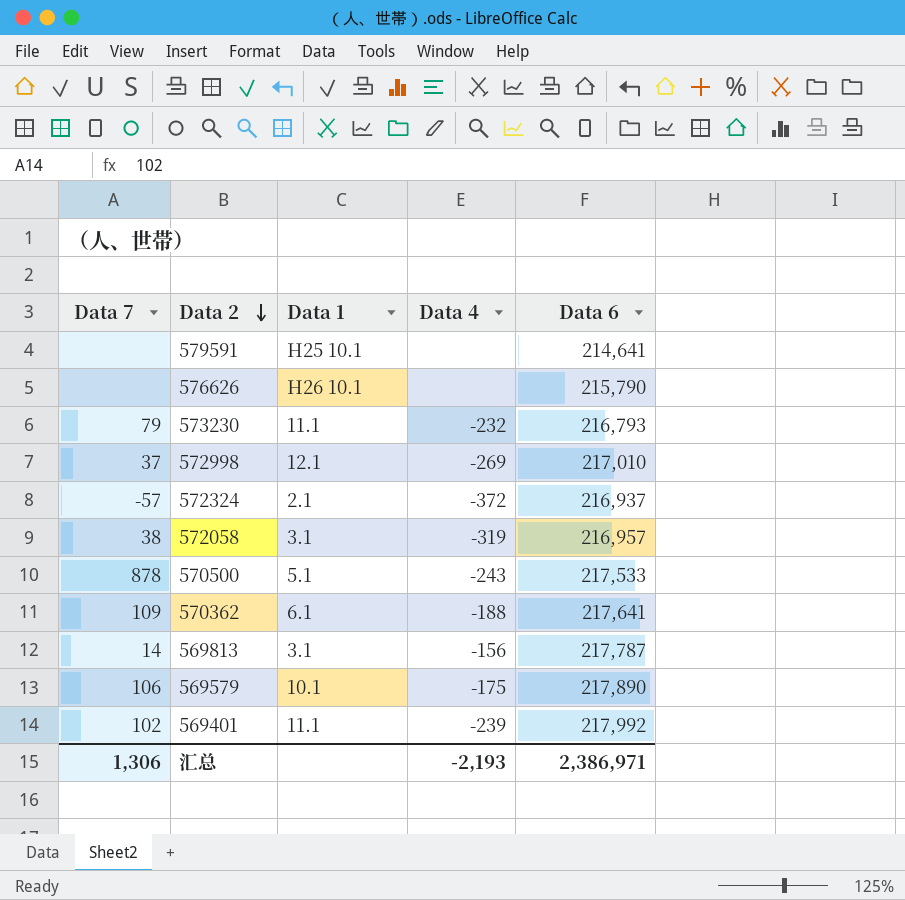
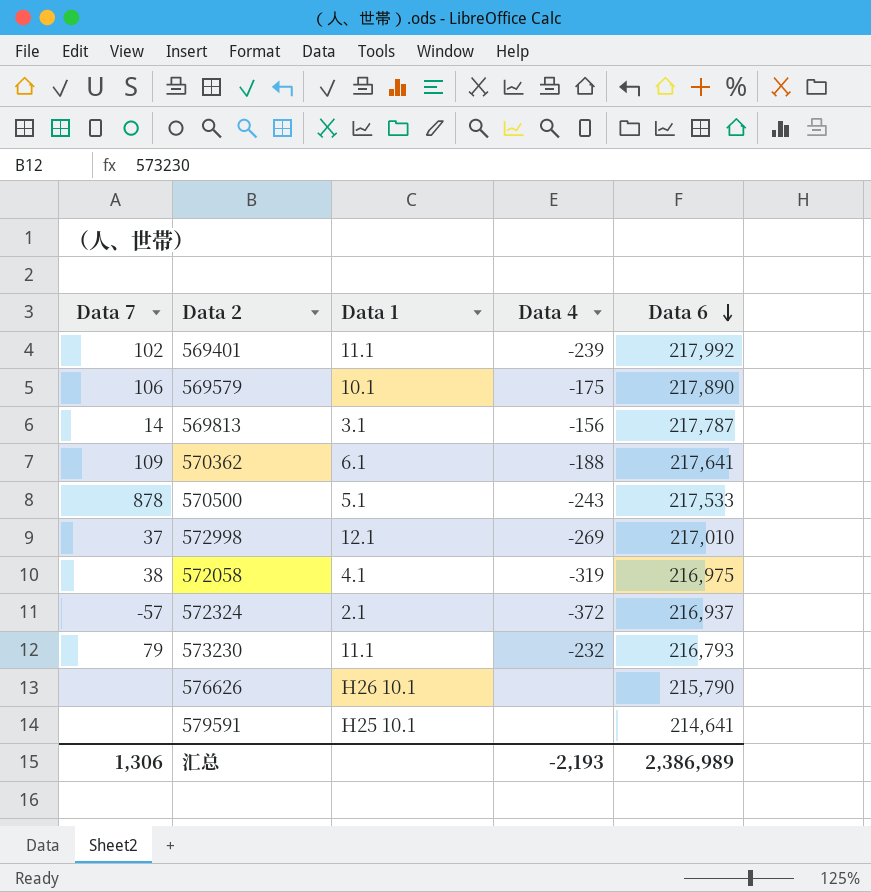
row order: Data 2 descending -> Data 6 descending
572058 | Data 1: 3.1 -> 4.1
572058 | Data 6: 216,957 -> 216,975
汇总 | Data 6: 2,386,971 -> 2,386,989

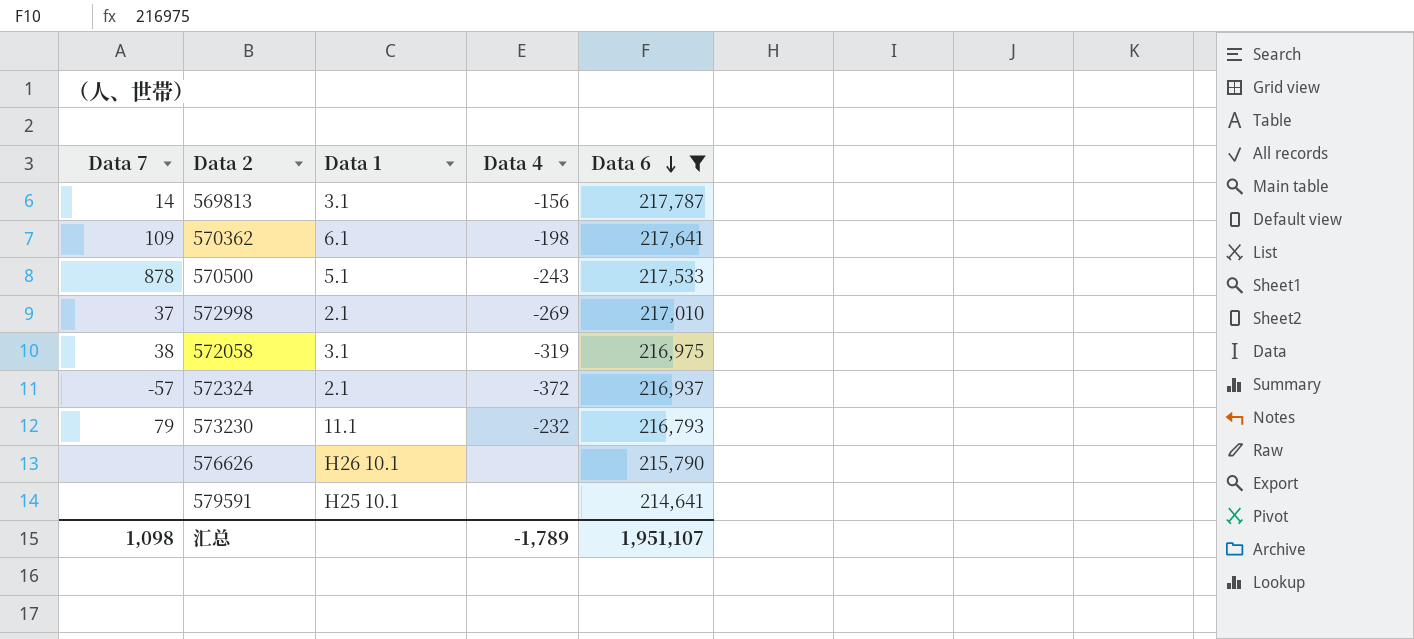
filter: none -> Data 6 <= 217,787
570362 | Data 4: -188 -> -198
572998 | Data 1: 12.1 -> 2.1
572058 | Data 1: 4.1 -> 3.1
汇总 | Data 7: 1,306 -> 1,098
汇总 | Data 4: -2,193 -> -1,789
汇总 | Data 6: 2,386,989 -> 1,951,107

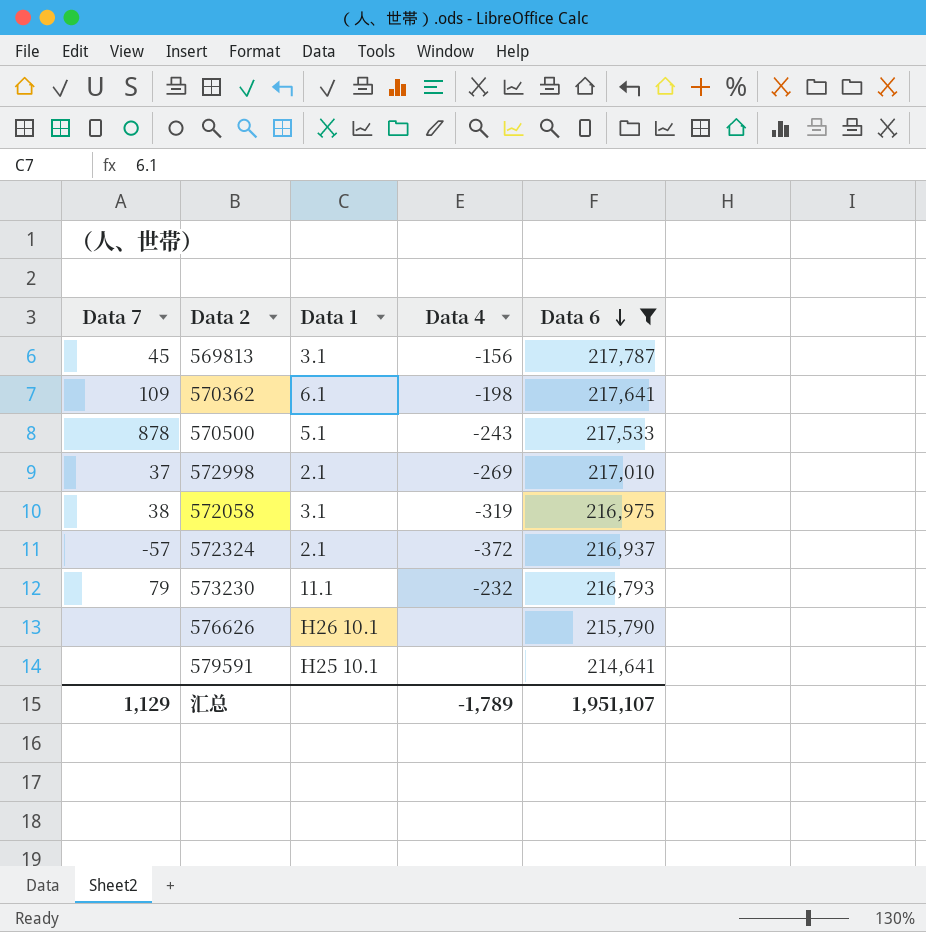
569813 | Data 7: 14 -> 45
汇总 | Data 7: 1,098 -> 1,129

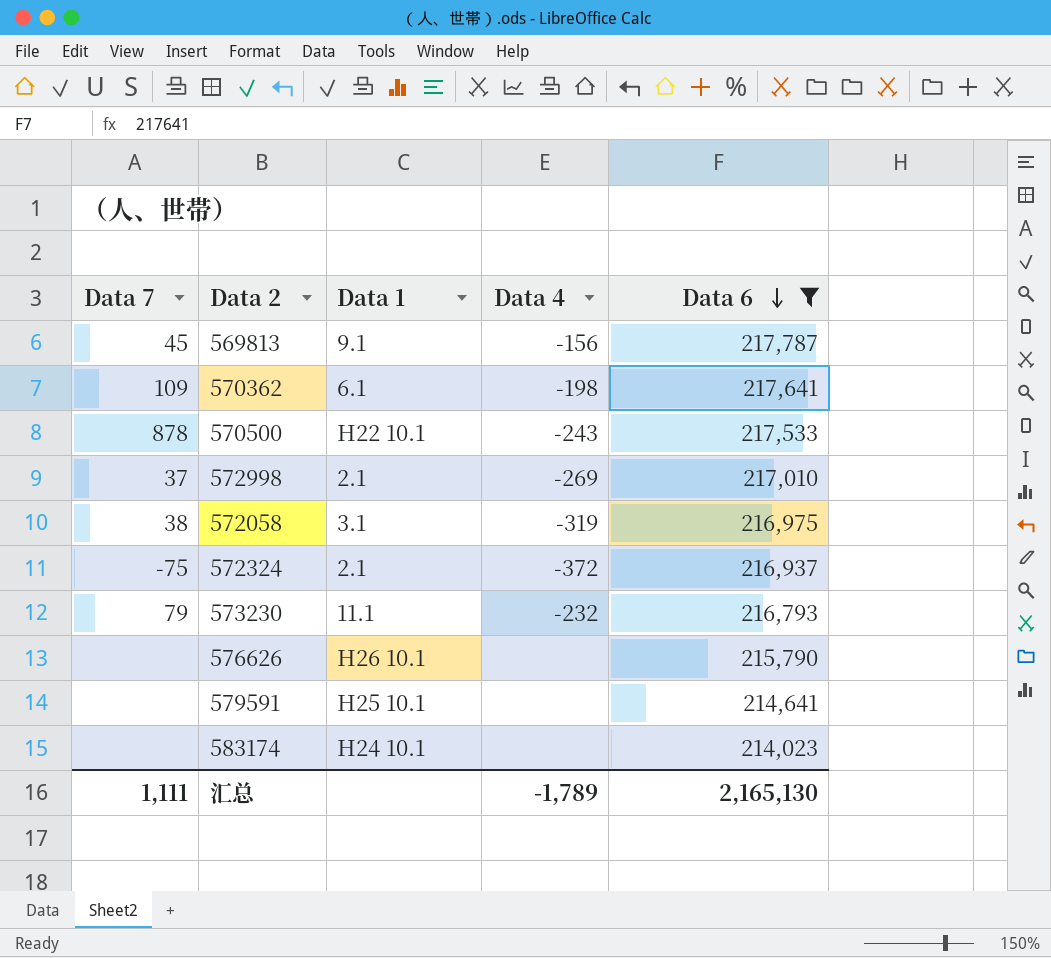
569813 | Data 1: 3.1 -> 9.1
570500 | Data 1: 5.1 -> H22 10.1
572324 | Data 7: -57 -> -75
row 583174: none -> none | H24 10.1 | none | 214,023
汇总 | Data 7: 1,129 -> 1,111
汇总 | Data 6: 1,951,107 -> 2,165,130

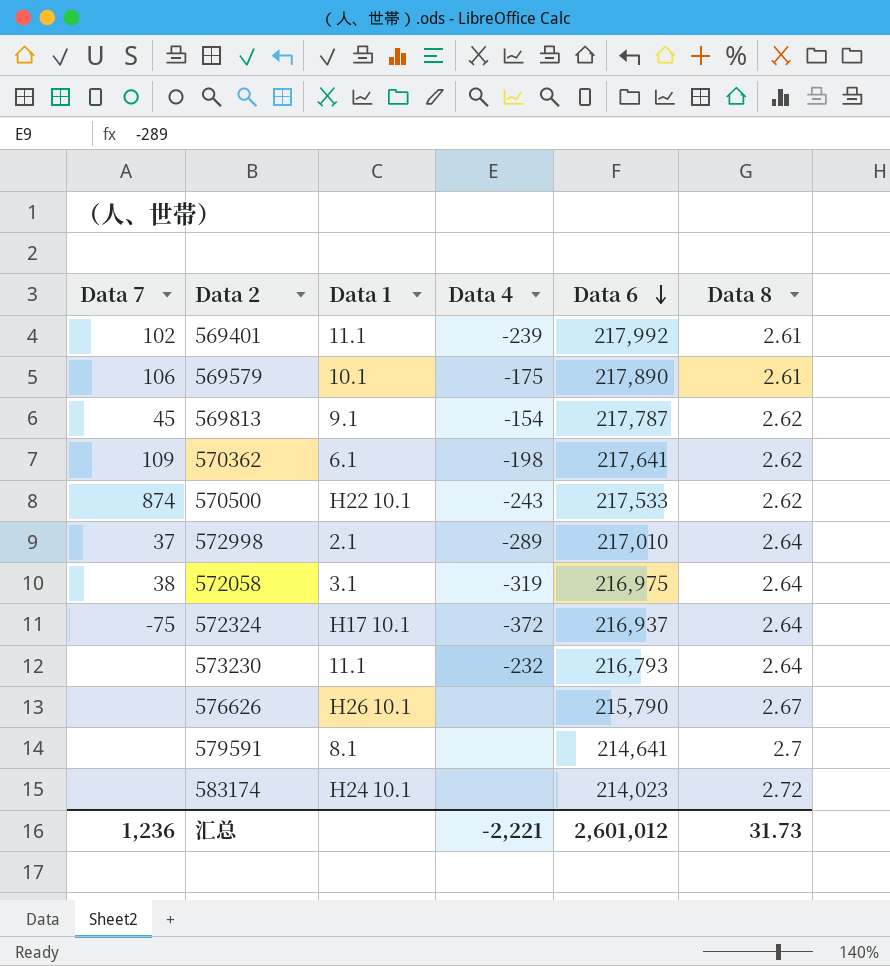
filter: Data 6 <= 217,787 -> none
column Data 8 | position: none -> 6
569813 | Data 4: -156 -> -154
570500 | Data 7: 878 -> 874
572998 | Data 4: -269 -> -289
572324 | Data 1: 2.1 -> H17 10.1
573230 | Data 7: 79 -> none
579591 | Data 1: H25 10.1 -> 8.1
汇总 | Data 7: 1,111 -> 1,236
汇总 | Data 4: -1,789 -> -2,221
汇总 | Data 6: 2,165,130 -> 2,601,012

